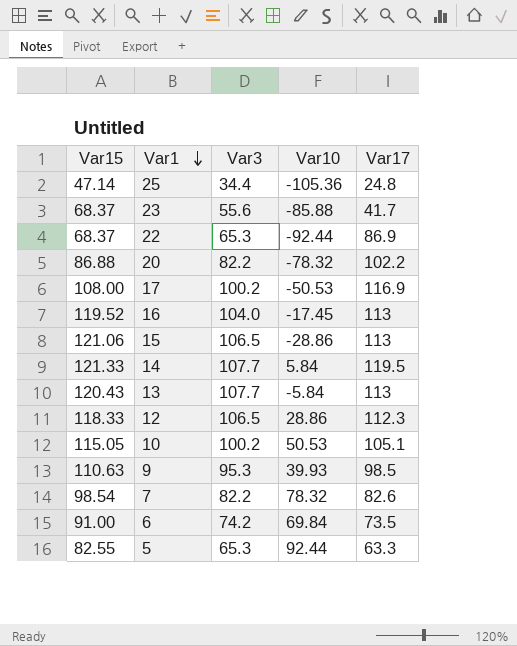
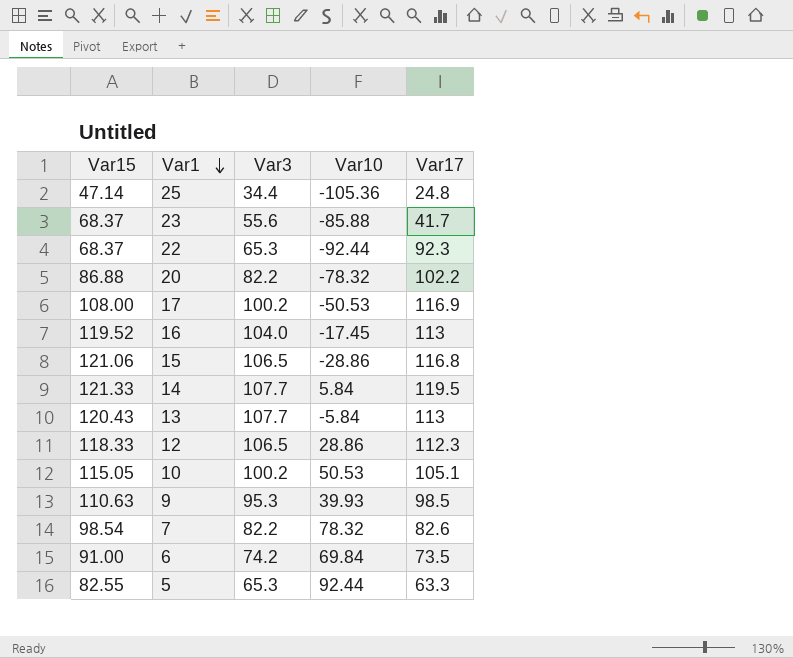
22 | Var17: 86.9 -> 92.3
15 | Var17: 113 -> 116.8

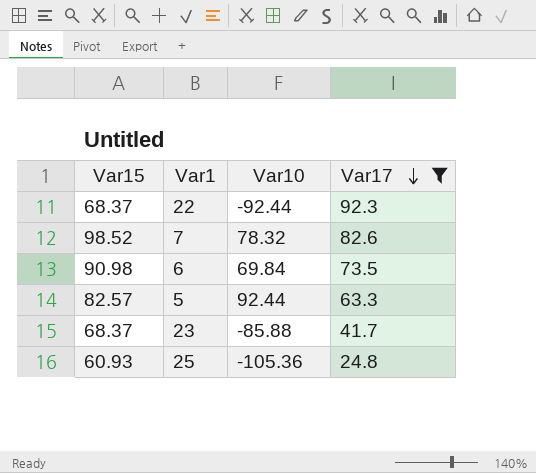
filter: none -> Var17 <= 92.3
row order: Var1 descending -> Var17 descending
column Var3 | position: 3 -> none
7 | Var15: 98.54 -> 98.52
6 | Var15: 91.00 -> 90.98
5 | Var15: 82.55 -> 82.57
25 | Var15: 47.14 -> 60.93

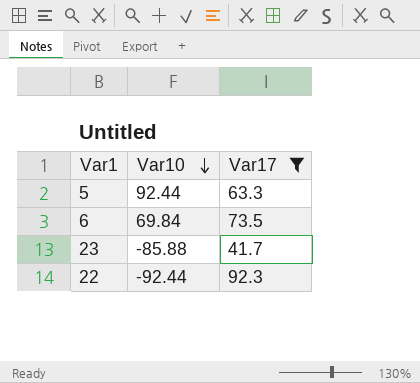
row order: Var17 descending -> Var10 descending
column Var15 | position: 1 -> none
row 7: 98.52 | 78.32 | 82.6 -> none
row 25: 60.93 | -105.36 | 24.8 -> none

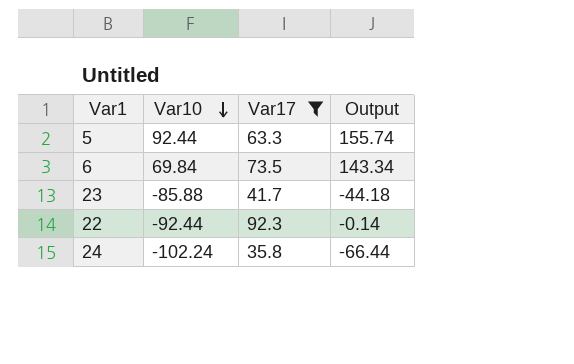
column Output | formula: none -> [Var10] + [Var17]
row 24: none -> -102.24 | 35.8 | -66.44

